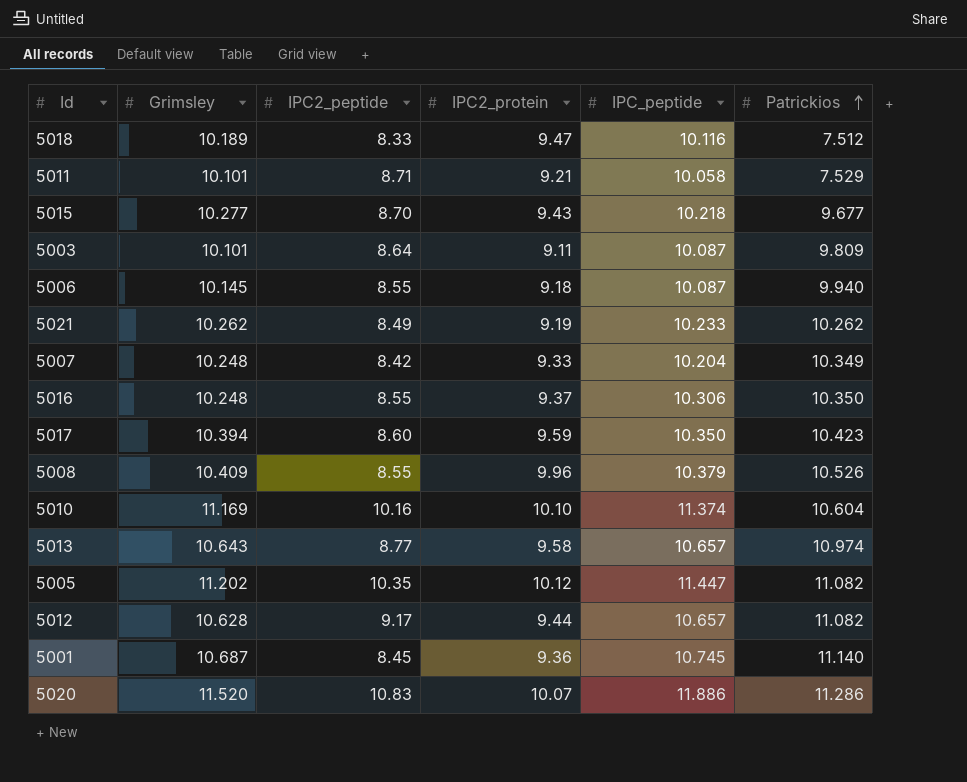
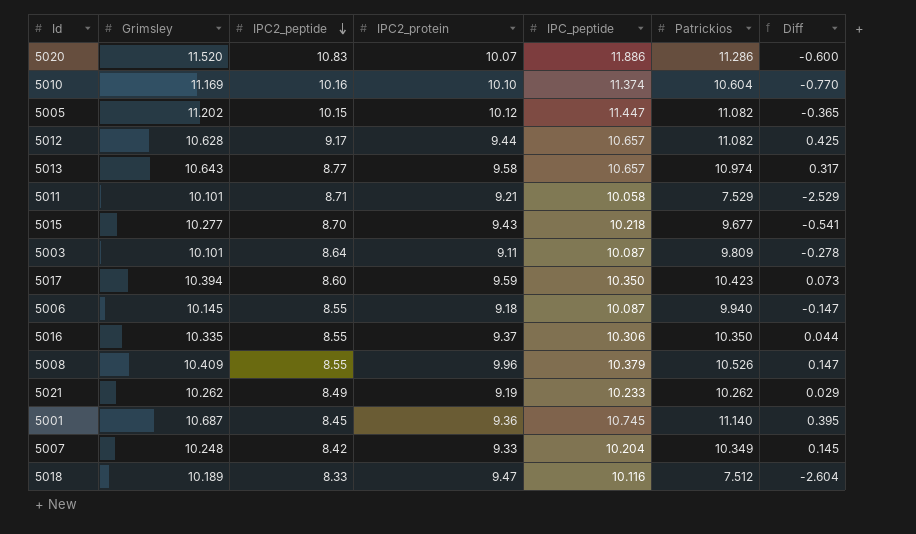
row order: Patrickios ascending -> IPC2_peptide descending
column Diff | formula: none -> [Patrickios] - [IPC_peptide]
5005 | IPC2_peptide: 10.35 -> 10.15
5016 | Grimsley: 10.248 -> 10.335

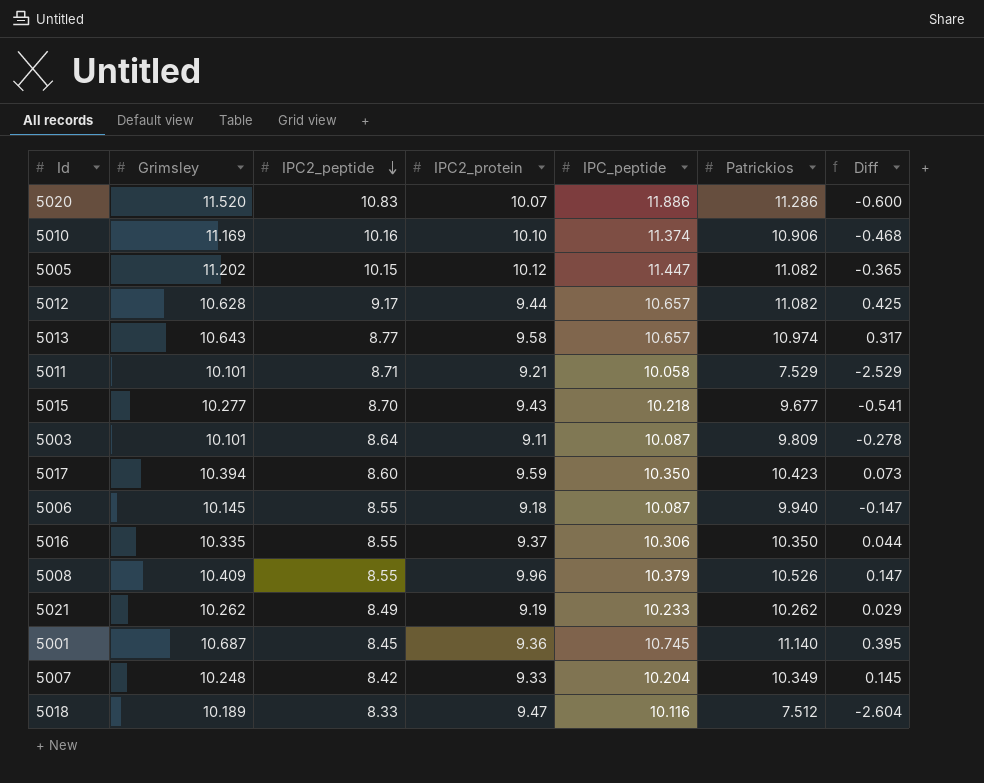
5010 | Patrickios: 10.604 -> 10.906
5010 | Diff: -0.770 -> -0.468

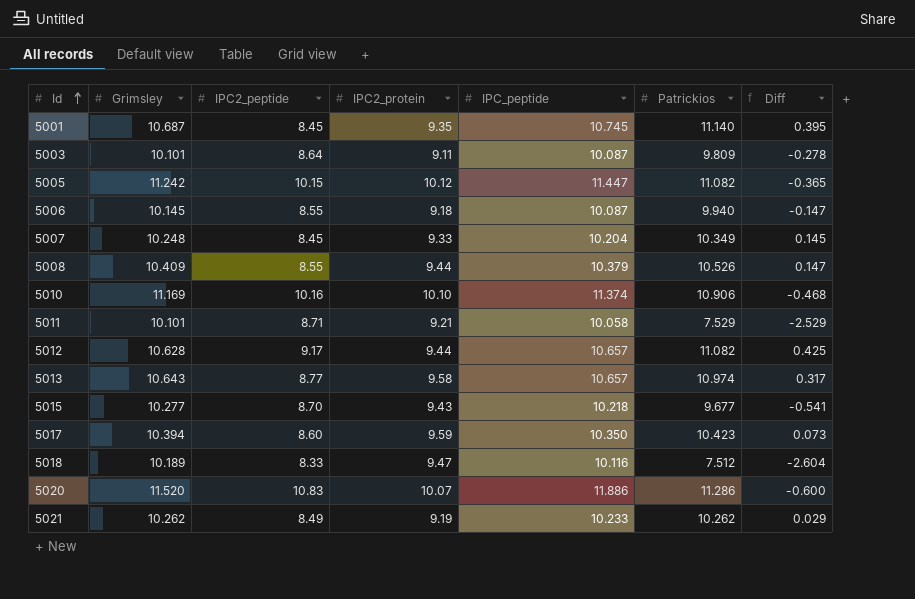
row order: IPC2_peptide descending -> Id ascending
row 5016: 10.335 | 8.55 | 9.37 | 10.306 | 10.350 | 0.044 -> none
5001 | IPC2_protein: 9.36 -> 9.35
5005 | Grimsley: 11.202 -> 11.242
5007 | IPC2_peptide: 8.42 -> 8.45
5008 | IPC2_protein: 9.96 -> 9.44

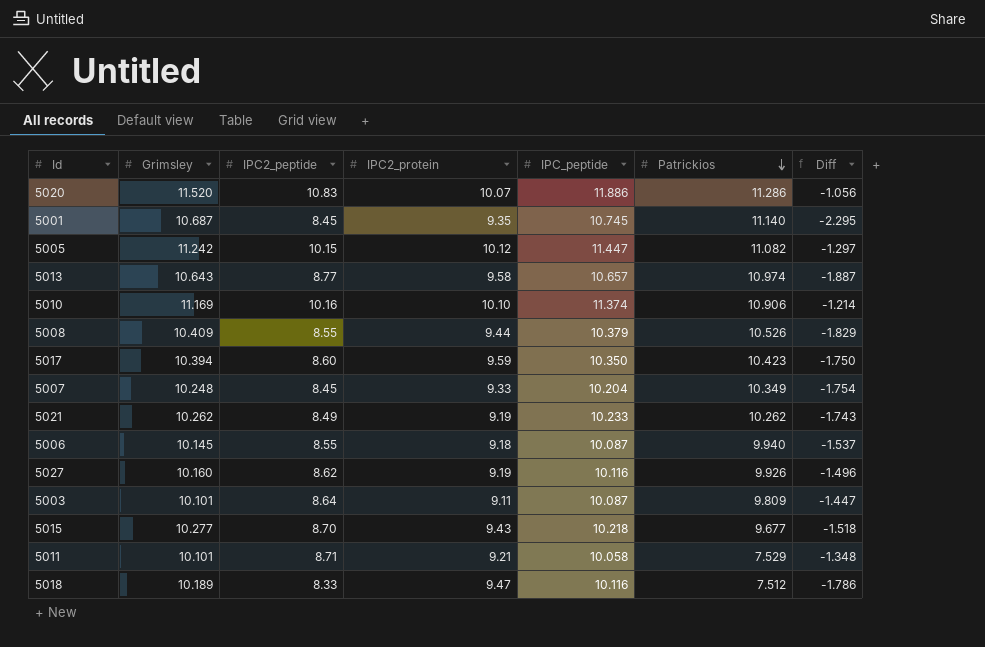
row order: Id ascending -> Patrickios descending
column Diff | formula: [Patrickios] - [IPC_peptide] -> [IPC2_peptide] - [IPC_peptide]
row 5012: 10.628 | 9.17 | 9.44 | 10.657 | 11.082 | 0.425 -> none
row 5027: none -> 10.160 | 8.62 | 9.19 | 10.116 | 9.926 | -1.496

